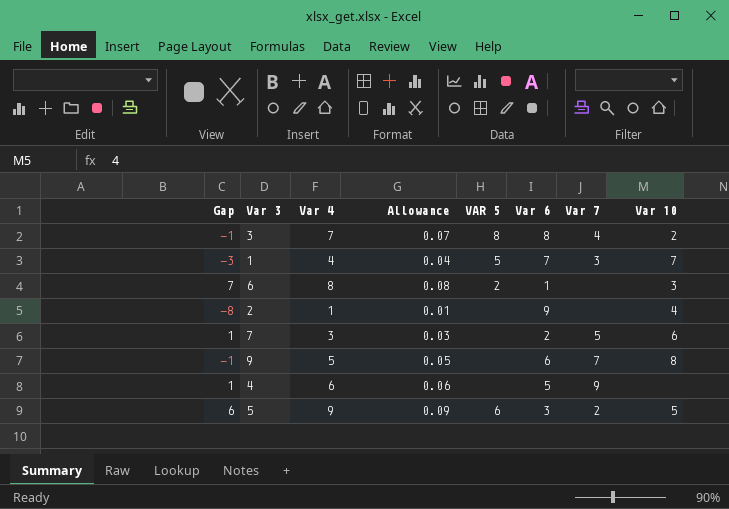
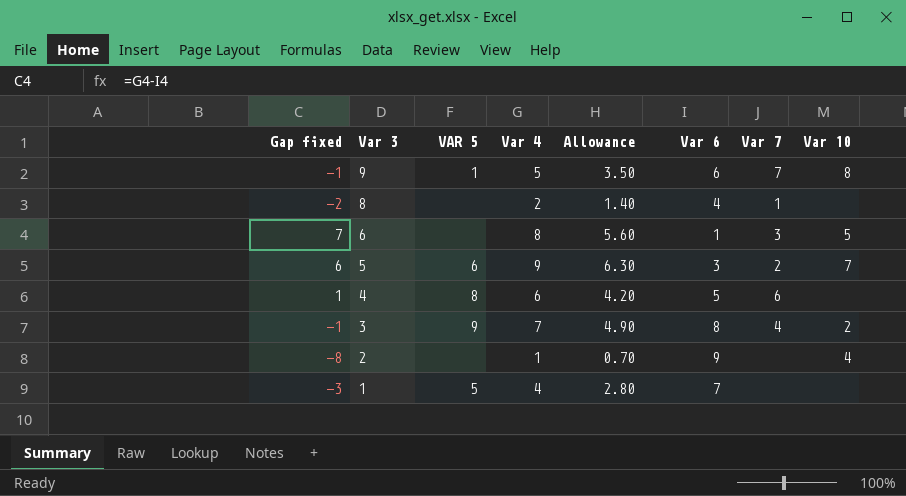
row order: none -> Var 3 descending
column name: Gap -> Gap fixed
column VAR 5 | position: 5 -> 3
column Allowance | formula: [Var 4] * 0.01 -> [Var 4] * 0.7
row 7: 1 | 3 | 0.03 | none | 2 | 5 | 6 -> none
9 | VAR 5: none -> 1
row 8: none -> -2 | none | 2 | 1.40 | 4 | 1 | none
6 | VAR 5: 2 -> none
6 | Var 7: none -> 3
6 | Var 10: 3 -> 5
5 | Var 10: 5 -> 7
4 | VAR 5: none -> 8
4 | Var 7: 9 -> 6
3 | VAR 5: 8 -> 9
1 | Var 7: 3 -> none
1 | Var 10: 7 -> none

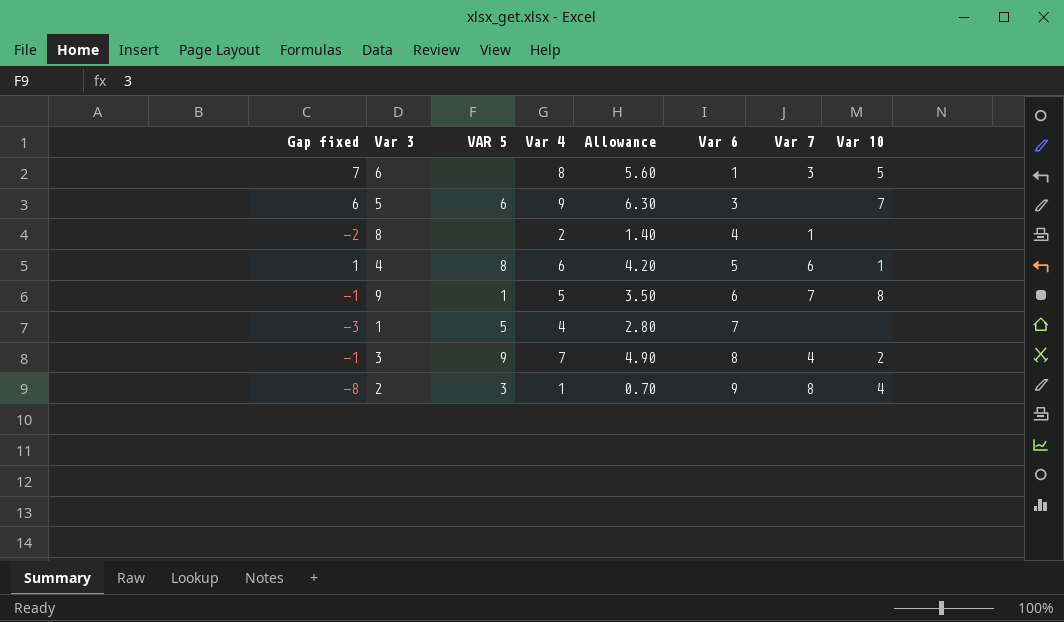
row order: Var 3 descending -> Var 6 ascending
5 | Var 7: 2 -> none
4 | Var 10: none -> 1
2 | VAR 5: none -> 3
2 | Var 7: none -> 8

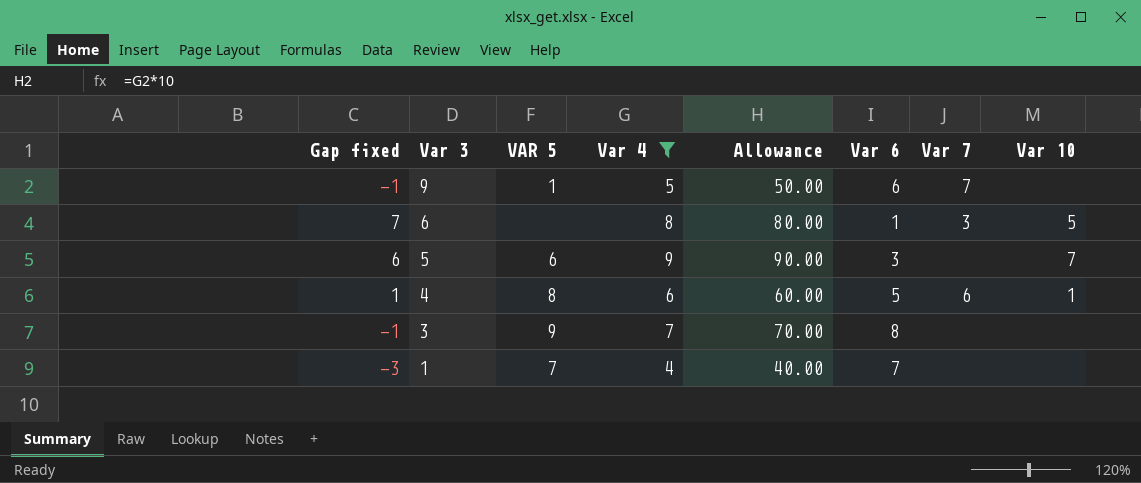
filter: none -> Var 4 >= 4
row order: Var 6 ascending -> Var 3 descending
column Allowance | formula: [Var 4] * 0.7 -> [Var 4] * 10
9 | Var 10: 8 -> none
3 | Var 7: 4 -> none
3 | Var 10: 2 -> none
1 | VAR 5: 5 -> 7

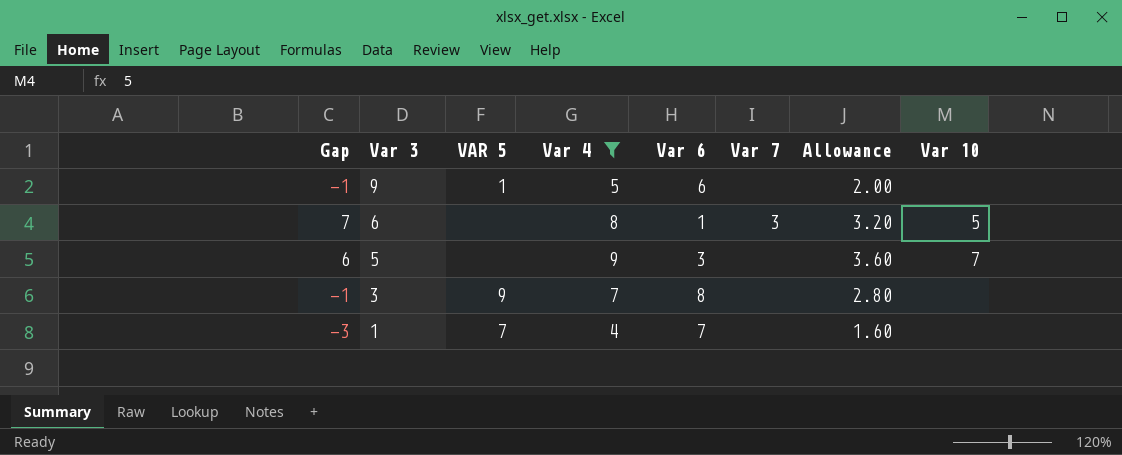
column name: Gap fixed -> Gap
column Allowance | formula: [Var 4] * 10 -> [Var 4] * 0.4
column Allowance | position: 5 -> 7
row 4: 1 | 8 | 6 | 60.00 | 5 | 6 | 1 -> none
9 | Var 7: 7 -> none
5 | VAR 5: 6 -> none

